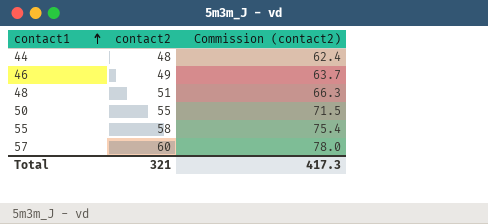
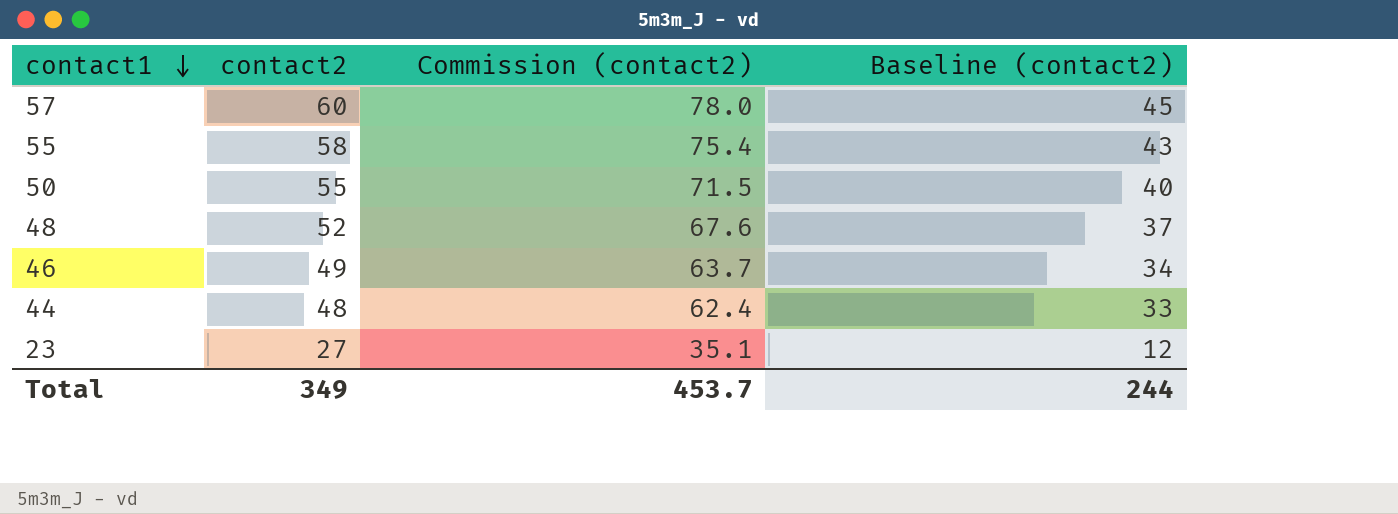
row order: contact1 ascending -> contact1 descending
column Baseline (contact2) | formula: none -> [contact2] - 15
48 | contact2: 51 -> 52
48 | Commission (contact2): 66.3 -> 67.6
row 23: none -> 27 | 35.1 | 12
Total | contact2: 321 -> 349
Total | Commission (contact2): 417.3 -> 453.7

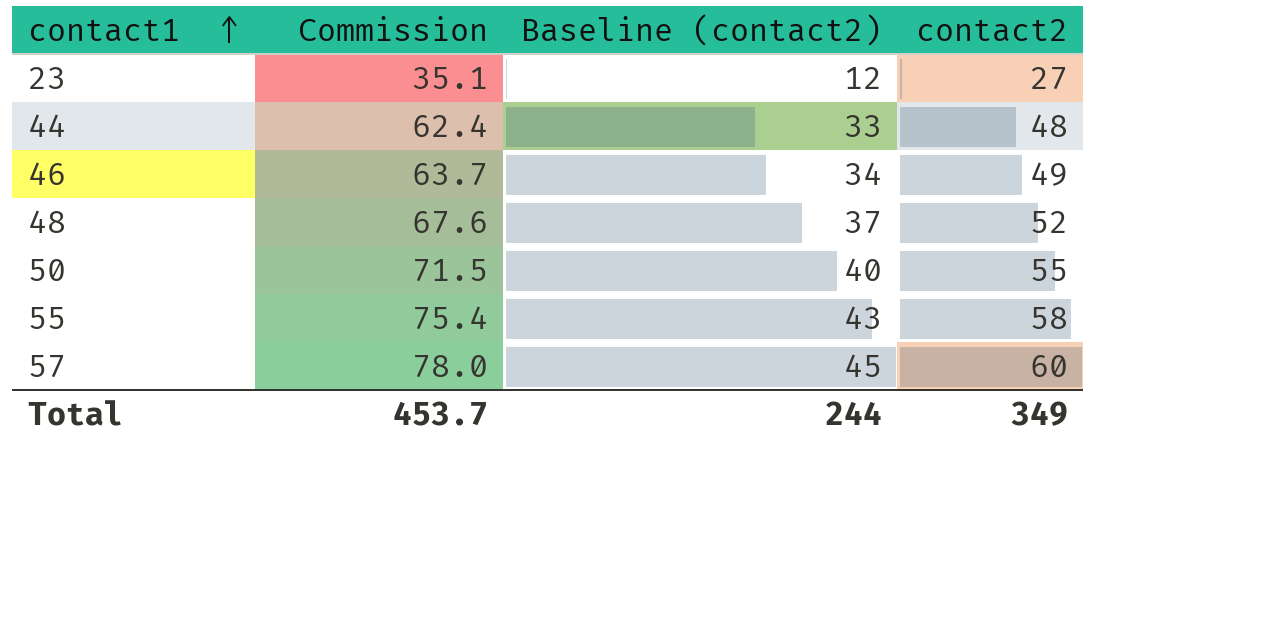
row order: contact1 descending -> contact1 ascending
column name: Commission (contact2) -> Commission
column contact2 | position: 2 -> 4

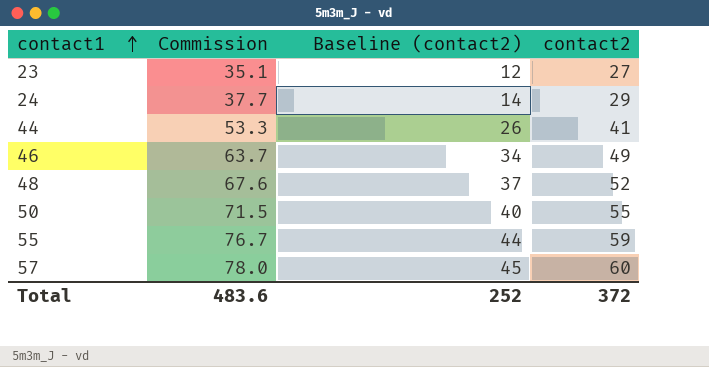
row 24: none -> 37.7 | 14 | 29
44 | Commission: 62.4 -> 53.3
44 | Baseline (contact2): 33 -> 26
44 | contact2: 48 -> 41
55 | Commission: 75.4 -> 76.7
55 | Baseline (contact2): 43 -> 44
55 | contact2: 58 -> 59
Total | Commission: 453.7 -> 483.6
Total | Baseline (contact2): 244 -> 252
Total | contact2: 349 -> 372

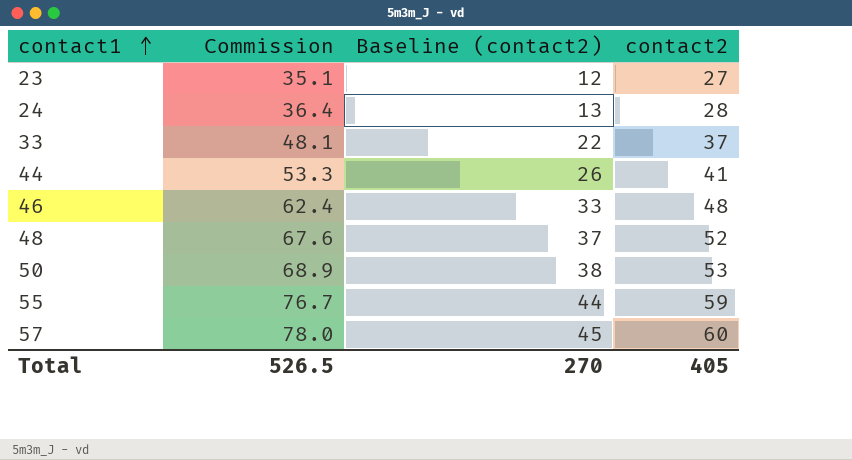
24 | Commission: 37.7 -> 36.4
24 | Baseline (contact2): 14 -> 13
24 | contact2: 29 -> 28
row 33: none -> 48.1 | 22 | 37
46 | Commission: 63.7 -> 62.4
46 | Baseline (contact2): 34 -> 33
46 | contact2: 49 -> 48
50 | Commission: 71.5 -> 68.9
50 | Baseline (contact2): 40 -> 38
50 | contact2: 55 -> 53
Total | Commission: 483.6 -> 526.5
Total | Baseline (contact2): 252 -> 270
Total | contact2: 372 -> 405

